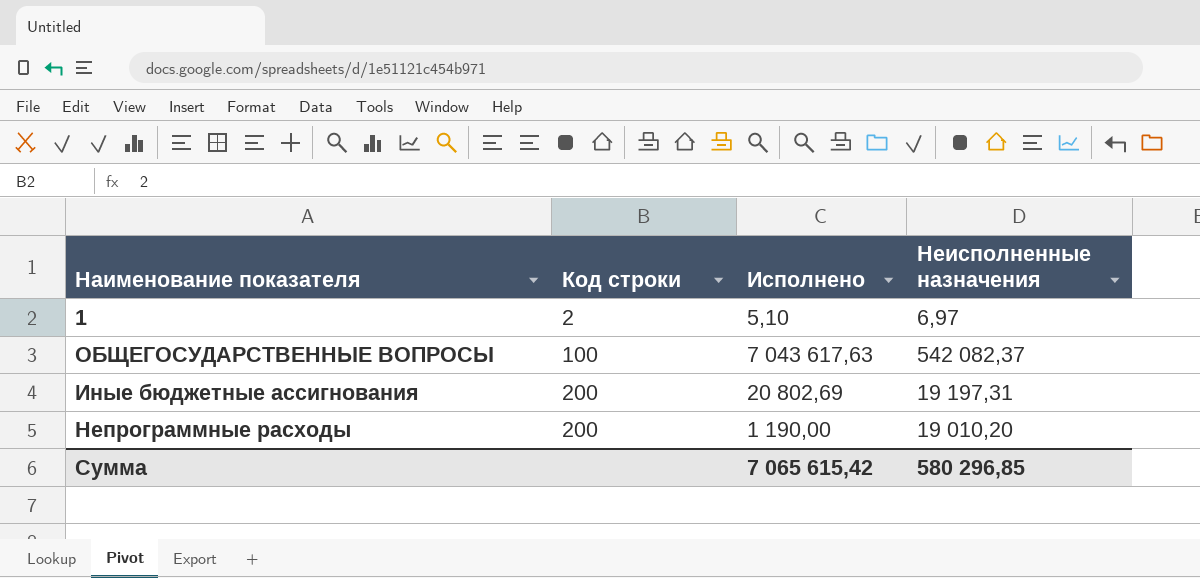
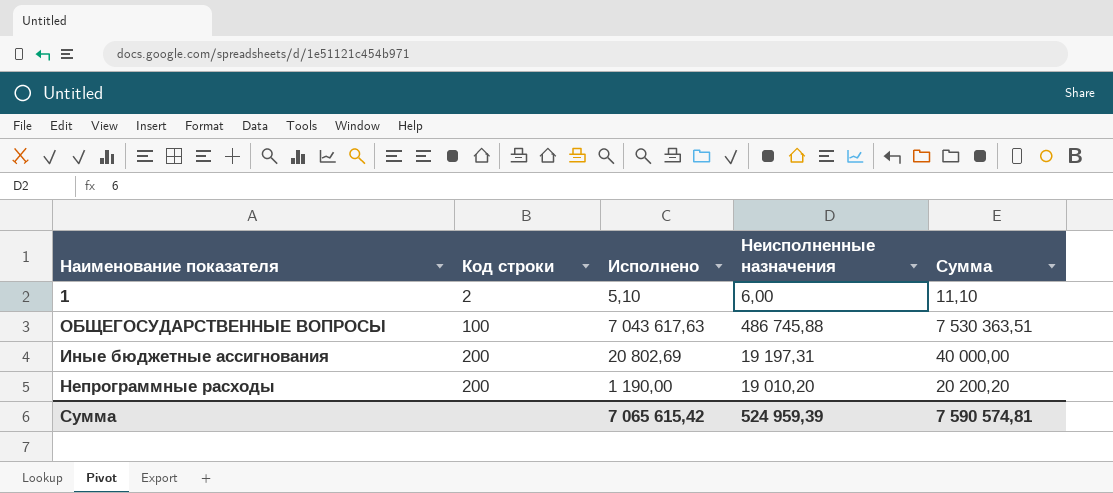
column Сумма | formula: none -> [Исполнено] + [Неисполненные назначения]
1 | Неисполненные назначения: 6,97 -> 6,00
ОБЩЕГОСУДАРСТВЕННЫЕ ВОПРОСЫ | Неисполненные назначения: 542 082,37 -> 486 745,88
Сумма | Неисполненные назначения: 580 296,85 -> 524 959,39

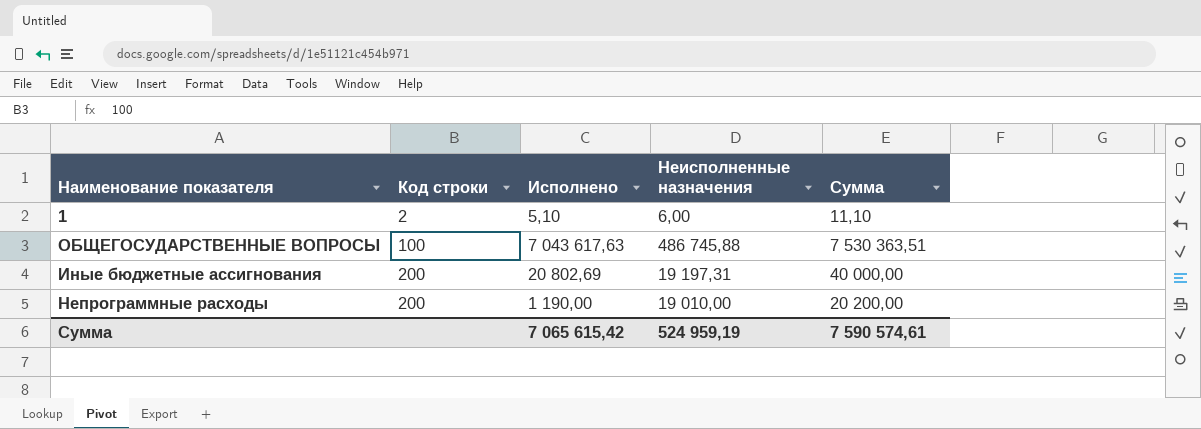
Непрограммные расходы | Неисполненные назначения: 19 010,20 -> 19 010,00
Непрограммные расходы | Сумма: 20 200,20 -> 20 200,00
Сумма | Неисполненные назначения: 524 959,39 -> 524 959,19
Сумма | Сумма: 7 590 574,81 -> 7 590 574,61

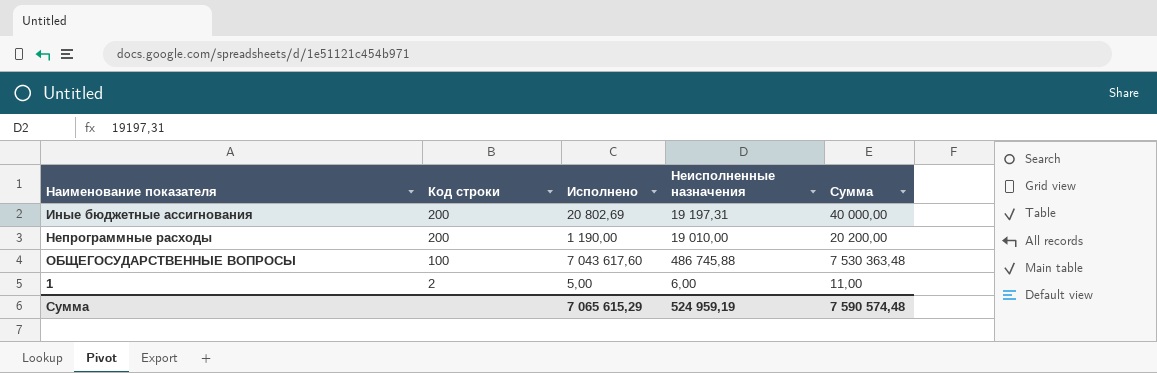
row order: Код строки ascending -> Код строки descending
ОБЩЕГОСУДАРСТВЕННЫЕ ВОПРОСЫ | Исполнено: 7 043 617,63 -> 7 043 617,60
ОБЩЕГОСУДАРСТВЕННЫЕ ВОПРОСЫ | Сумма: 7 530 363,51 -> 7 530 363,48
1 | Исполнено: 5,10 -> 5,00
1 | Сумма: 11,10 -> 11,00
Сумма | Исполнено: 7 065 615,42 -> 7 065 615,29
Сумма | Сумма: 7 590 574,61 -> 7 590 574,48

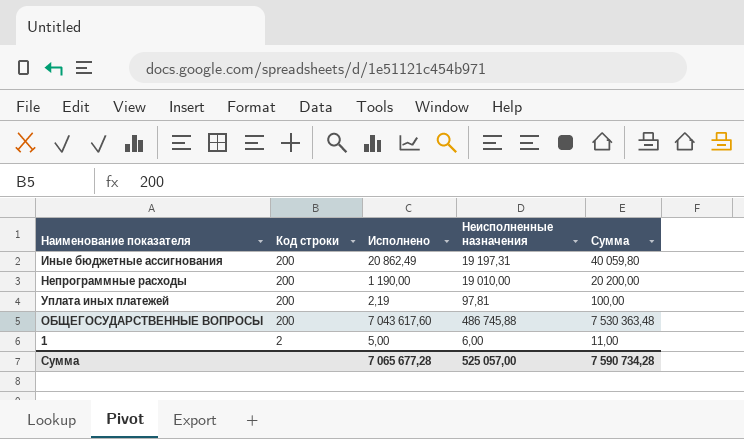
Иные бюджетные ассигнования | Исполнено: 20 802,69 -> 20 862,49
Иные бюджетные ассигнования | Сумма: 40 000,00 -> 40 059,80
row Уплата иных платежей: none -> 200 | 2,19 | 97,81 | 100,00
ОБЩЕГОСУДАРСТВЕННЫЕ ВОПРОСЫ | Код строки: 100 -> 200
Сумма | Исполнено: 7 065 615,29 -> 7 065 677,28
Сумма | Неисполненные назначения: 524 959,19 -> 525 057,00
Сумма | Сумма: 7 590 574,48 -> 7 590 734,28

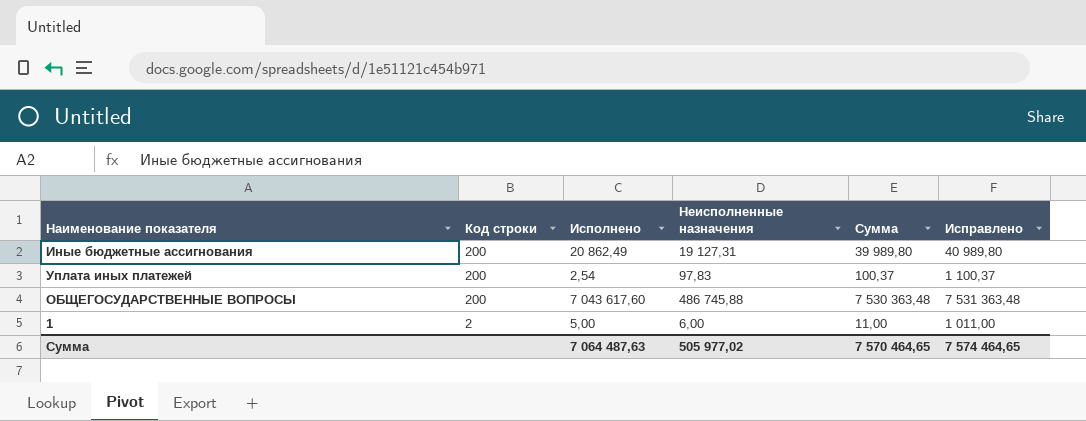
column Исправлено | formula: none -> [Сумма] + 1000
row Непрограммные расходы: 200 | 1 190,00 | 19 010,00 | 20 200,00 -> none
Иные бюджетные ассигнования | Неисполненные назначения: 19 197,31 -> 19 127,31
Иные бюджетные ассигнования | Сумма: 40 059,80 -> 39 989,80
Уплата иных платежей | Исполнено: 2,19 -> 2,54
Уплата иных платежей | Неисполненные назначения: 97,81 -> 97,83
Уплата иных платежей | Сумма: 100,00 -> 100,37
Сумма | Исполнено: 7 065 677,28 -> 7 064 487,63
Сумма | Неисполненные назначения: 525 057,00 -> 505 977,02
Сумма | Сумма: 7 590 734,28 -> 7 570 464,65

